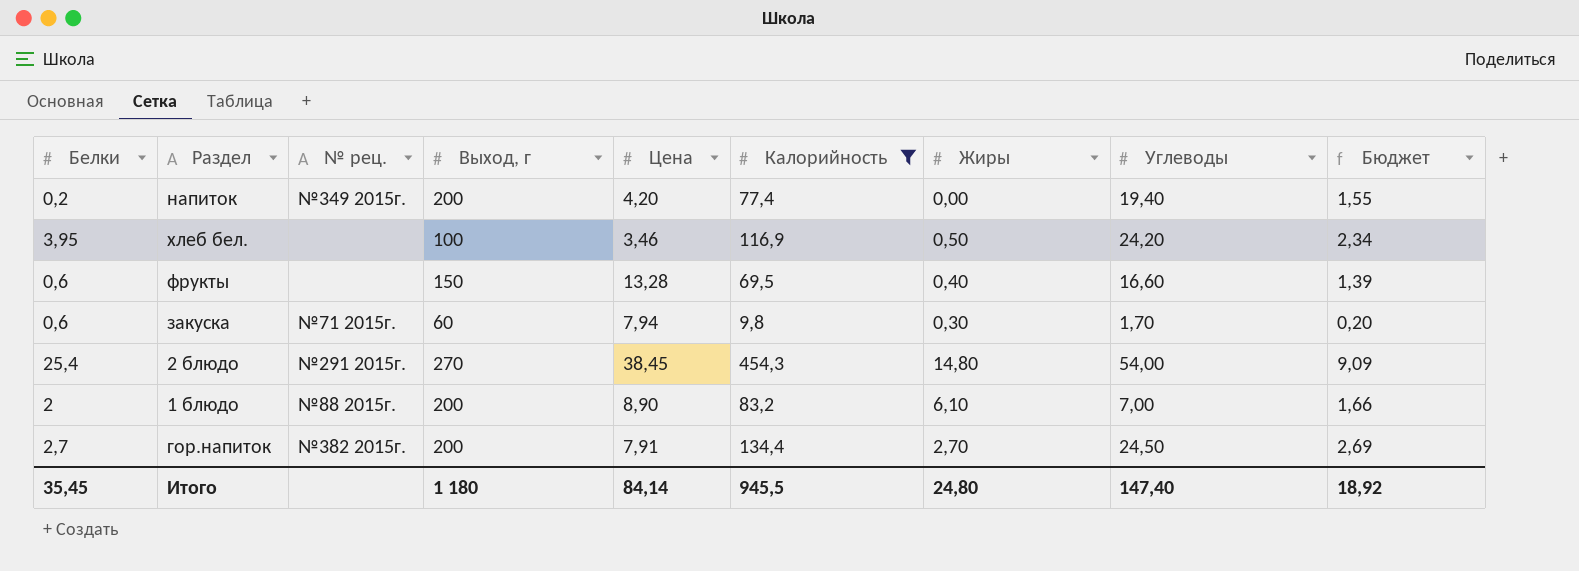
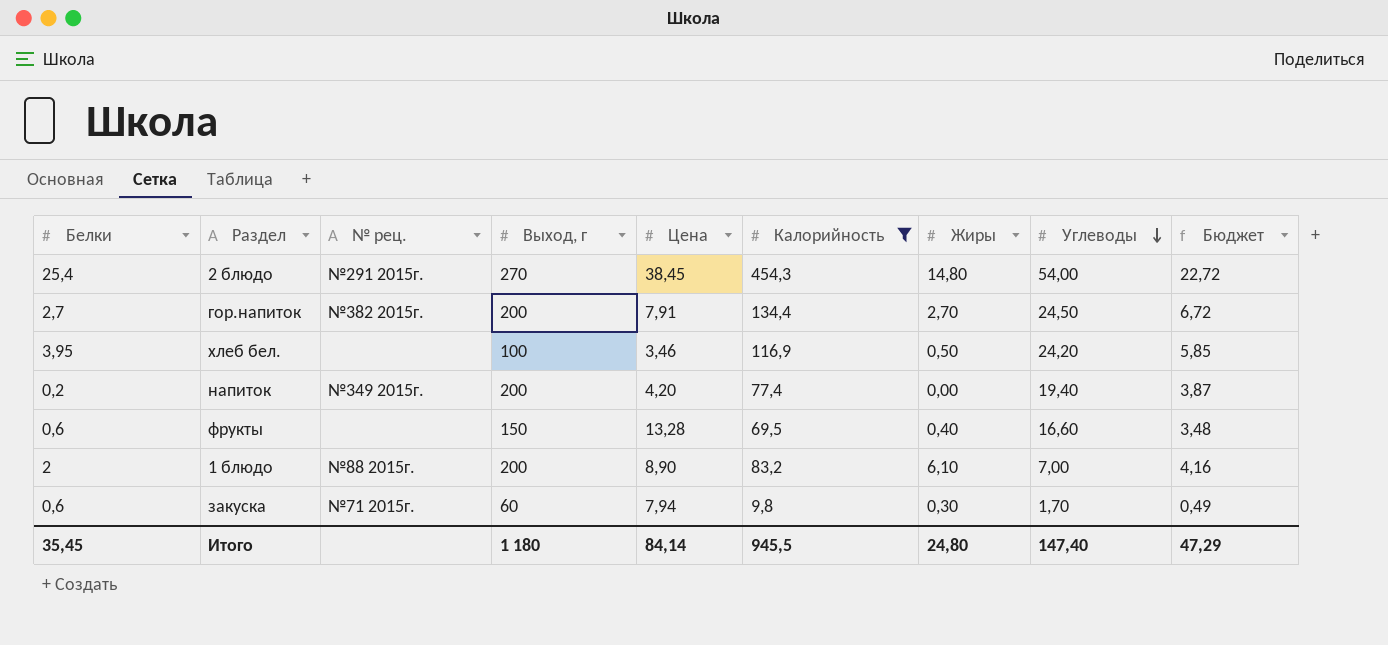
row order: none -> Углеводы descending
column Бюджет | formula: [Калорийность] * 0,02 -> [Калорийность] * 0,05
Итого | Бюджет: 18,92 -> 47,29

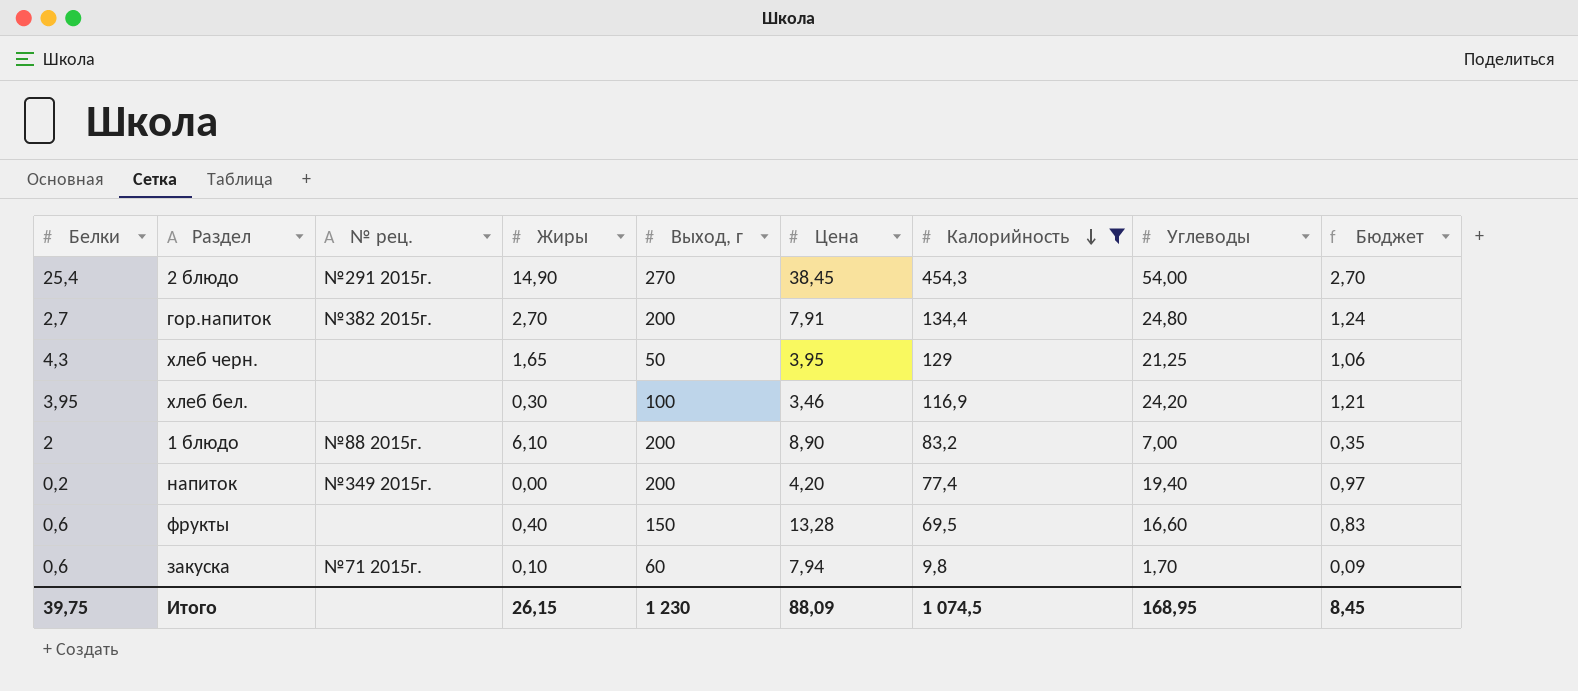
row order: Углеводы descending -> Калорийность descending
column Жиры | position: 7 -> 4
column Бюджет | formula: [Калорийность] * 0,05 -> [Углеводы] * 0,05
2 блюдо | Жиры: 14,80 -> 14,90
гор.напиток | Углеводы: 24,50 -> 24,80
row хлеб черн.: none -> 4,3 | none | 1,65 | 50 | 3,95 | 129 | 21,25 | 1,06
хлеб бел. | Жиры: 0,50 -> 0,30
закуска | Жиры: 0,30 -> 0,10
Итого | Белки: 35,45 -> 39,75
Итого | Жиры: 24,80 -> 26,15
Итого | Выход, г: 1 180 -> 1 230
Итого | Цена: 84,14 -> 88,09
Итого | Калорийность: 945,5 -> 1 074,5
Итого | Углеводы: 147,40 -> 168,95
Итого | Бюджет: 47,29 -> 8,45

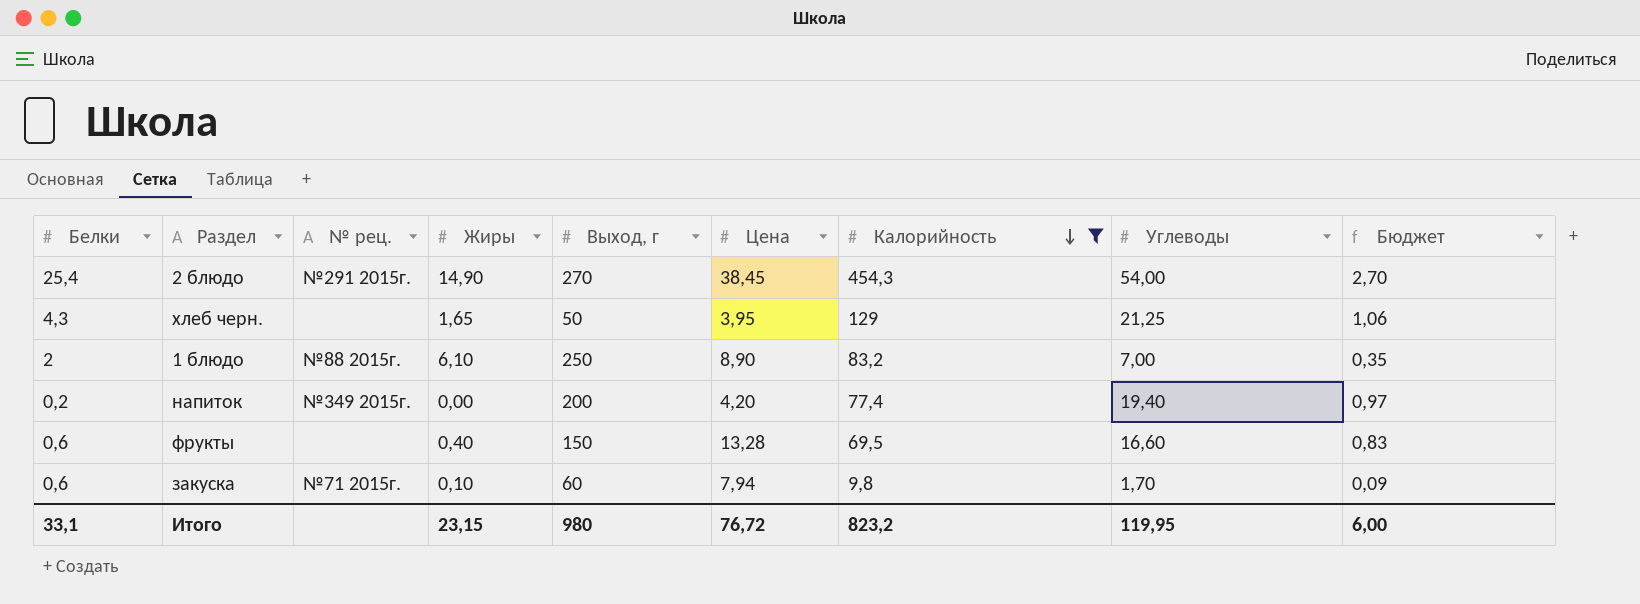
row гор.напиток: 2,7 | №382 2015г. | 2,70 | 200 | 7,91 | 134,4 | 24,80 | 1,24 -> none
row хлеб бел.: 3,95 | none | 0,30 | 100 | 3,46 | 116,9 | 24,20 | 1,21 -> none
1 блюдо | Выход, г: 200 -> 250
Итого | Белки: 39,75 -> 33,1
Итого | Жиры: 26,15 -> 23,15
Итого | Выход, г: 1 230 -> 980
Итого | Цена: 88,09 -> 76,72
Итого | Калорийность: 1 074,5 -> 823,2
Итого | Углеводы: 168,95 -> 119,95
Итого | Бюджет: 8,45 -> 6,00

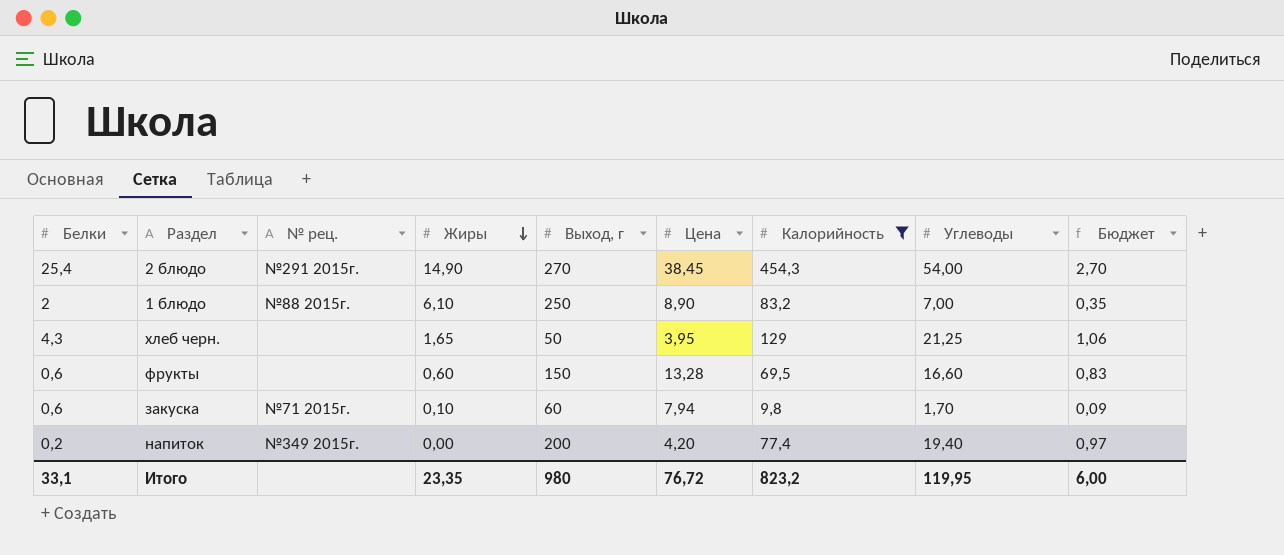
row order: Калорийность descending -> Жиры descending
фрукты | Жиры: 0,40 -> 0,60
Итого | Жиры: 23,15 -> 23,35

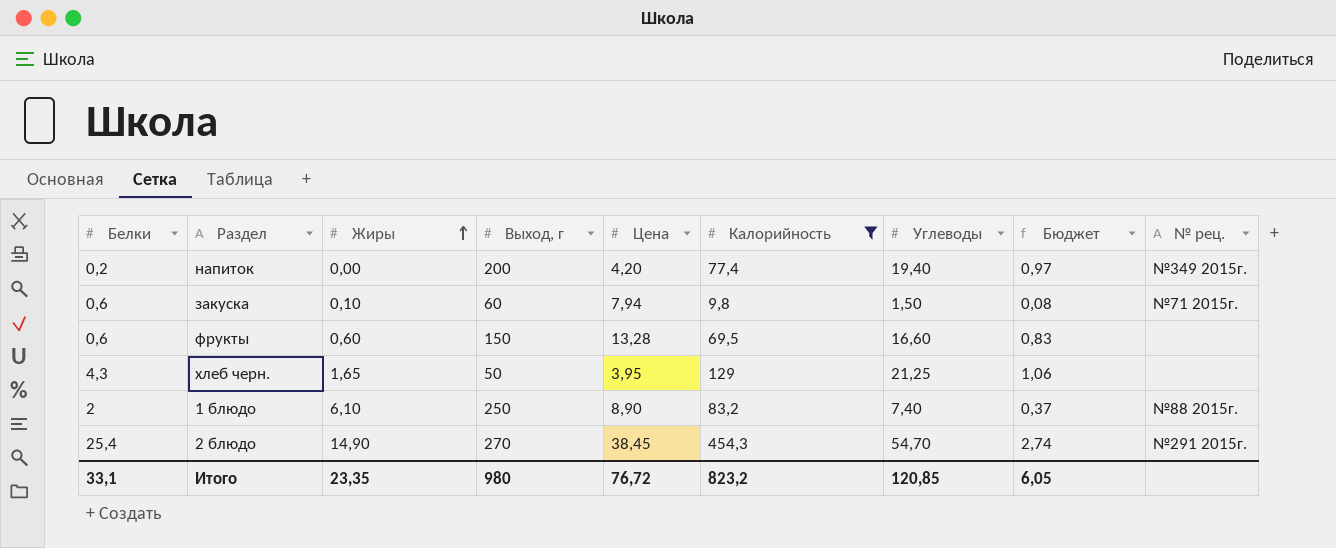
row order: Жиры descending -> Жиры ascending
column № рец. | position: 3 -> 9
закуска | Углеводы: 1,70 -> 1,50
закуска | Бюджет: 0,09 -> 0,08
1 блюдо | Углеводы: 7,00 -> 7,40
1 блюдо | Бюджет: 0,35 -> 0,37
2 блюдо | Углеводы: 54,00 -> 54,70
2 блюдо | Бюджет: 2,70 -> 2,74
Итого | Углеводы: 119,95 -> 120,85
Итого | Бюджет: 6,00 -> 6,05

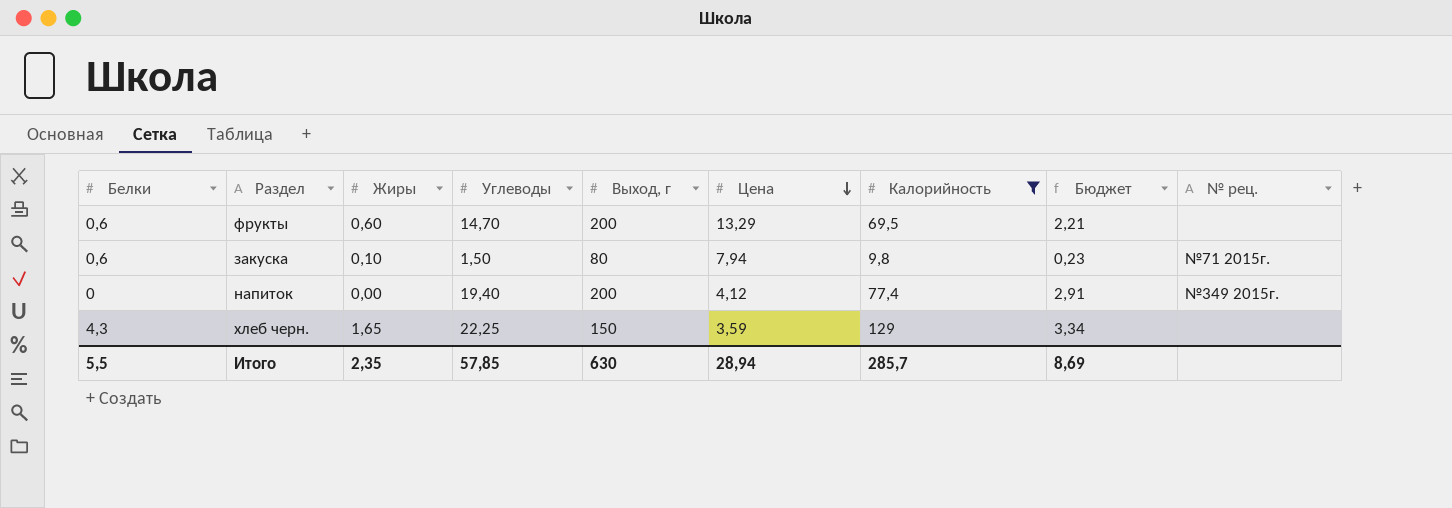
row order: Жиры ascending -> Цена descending
column Углеводы | position: 7 -> 4
column Бюджет | formula: [Углеводы] * 0,05 -> [Углеводы] * 0,15
row 1 блюдо: 2 | 6,10 | 250 | 8,90 | 83,2 | 7,40 | 0,37 | №88 2015г. -> none
row 2 блюдо: 25,4 | 14,90 | 270 | 38,45 | 454,3 | 54,70 | 2,74 | №291 2015г. -> none
фрукты | Углеводы: 16,60 -> 14,70
фрукты | Выход, г: 150 -> 200
фрукты | Цена: 13,28 -> 13,29
закуска | Выход, г: 60 -> 80
напиток | Белки: 0,2 -> 0
напиток | Цена: 4,20 -> 4,12
хлеб черн. | Углеводы: 21,25 -> 22,25
хлеб черн. | Выход, г: 50 -> 150
хлеб черн. | Цена: 3,95 -> 3,59
Итого | Белки: 33,1 -> 5,5
Итого | Жиры: 23,35 -> 2,35
Итого | Углеводы: 120,85 -> 57,85
Итого | Выход, г: 980 -> 630
Итого | Цена: 76,72 -> 28,94
Итого | Калорийность: 823,2 -> 285,7
Итого | Бюджет: 6,05 -> 8,69

